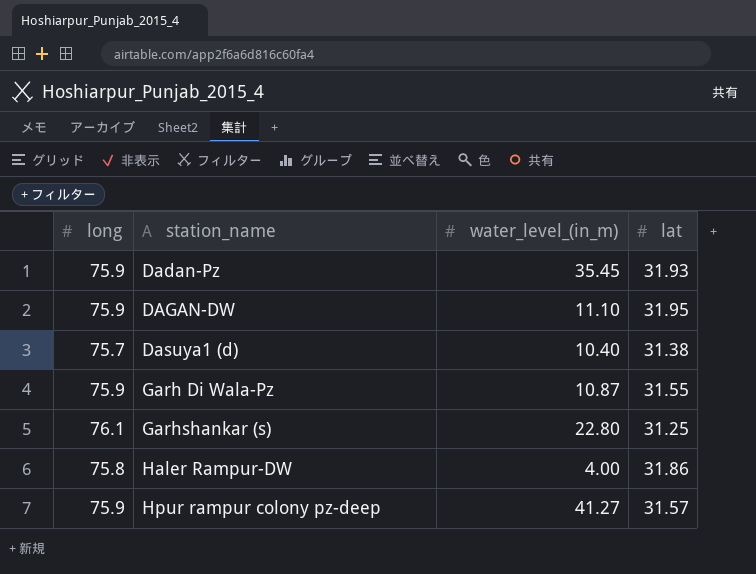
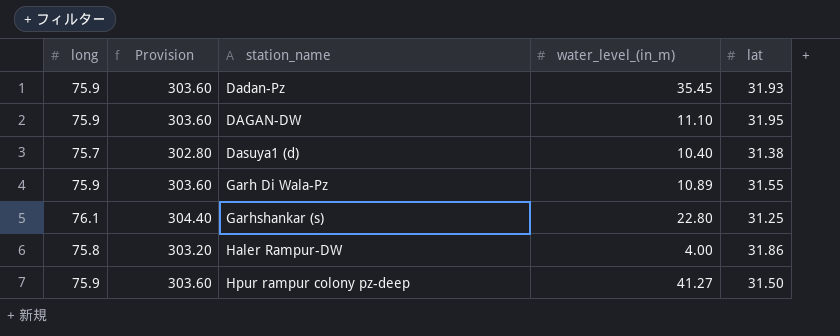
column Provision | formula: none -> [long] * 4
Garh Di Wala-Pz | water_level_(in_m): 10.87 -> 10.89
Hpur rampur colony pz-deep | lat: 31.57 -> 31.50

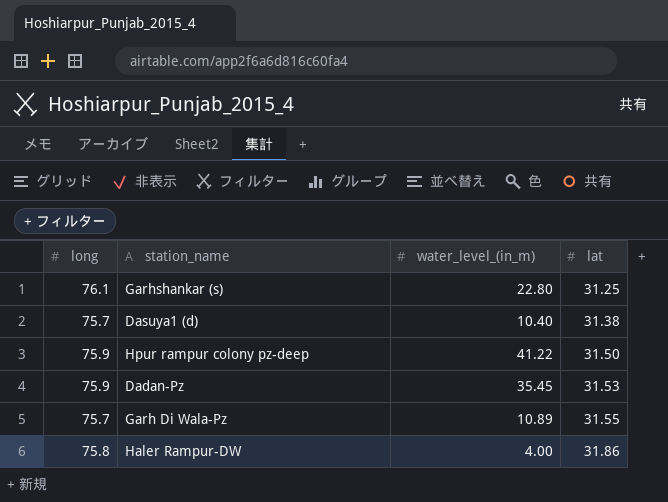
row order: station_name ascending -> lat ascending
column Provision | formula: [long] * 4 -> none
row DAGAN-DW: 75.9 | 303.60 | 11.10 | 31.95 -> none
Hpur rampur colony pz-deep | water_level_(in_m): 41.27 -> 41.22
Dadan-Pz | lat: 31.93 -> 31.53
Garh Di Wala-Pz | long: 75.9 -> 75.7

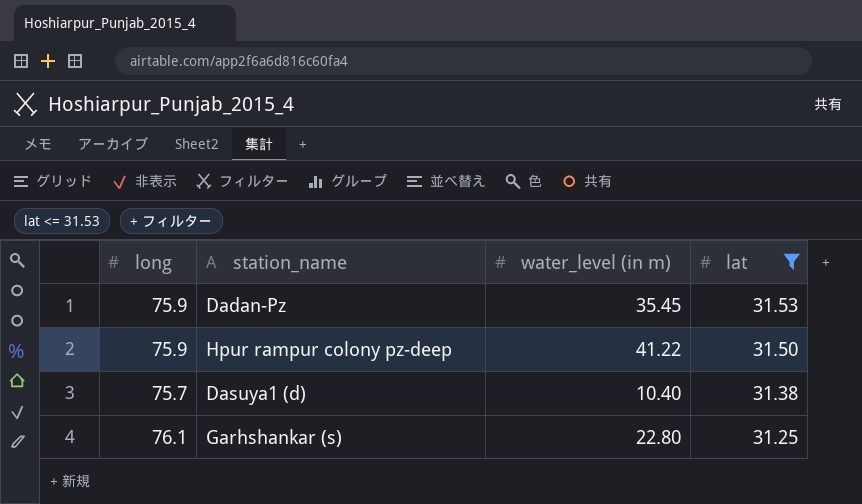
filter: none -> lat <= 31.53
row order: lat ascending -> lat descending
column name: water_level_(in_m) -> water_level (in m)

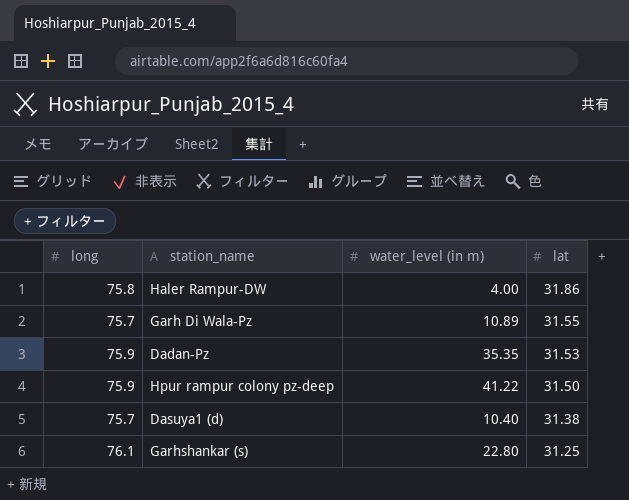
filter: lat <= 31.53 -> none
Dadan-Pz | water_level (in m): 35.45 -> 35.35

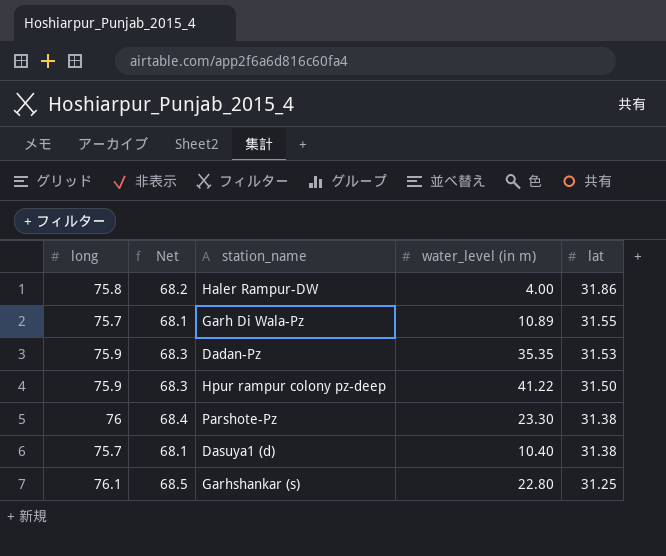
column Net | formula: none -> [long] * 0.9
row Parshote-Pz: none -> 76 | 68.4 | 23.30 | 31.38

